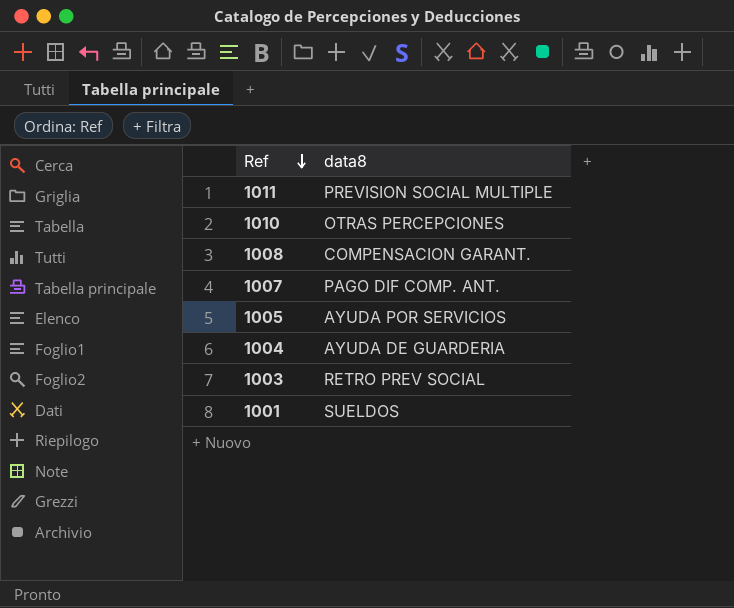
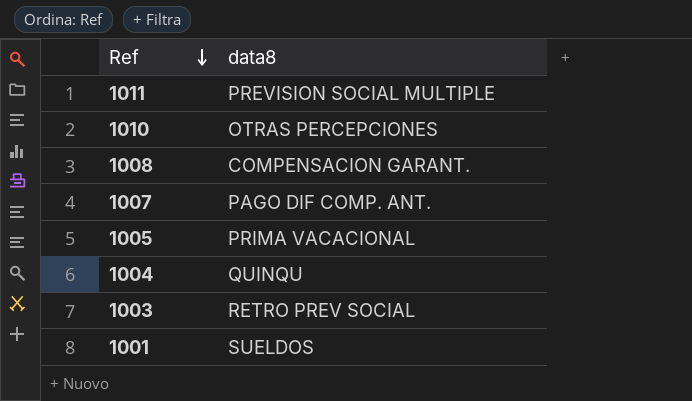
1005 | data8: AYUDA POR SERVICIOS -> PRIMA VACACIONAL
1004 | data8: AYUDA DE GUARDERIA -> QUINQU

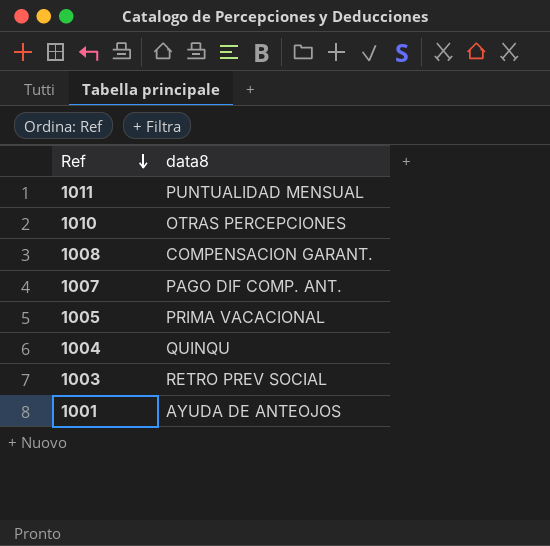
1011 | data8: PREVISION SOCIAL MULTIPLE -> PUNTUALIDAD MENSUAL
1001 | data8: SUELDOS -> AYUDA DE ANTEOJOS

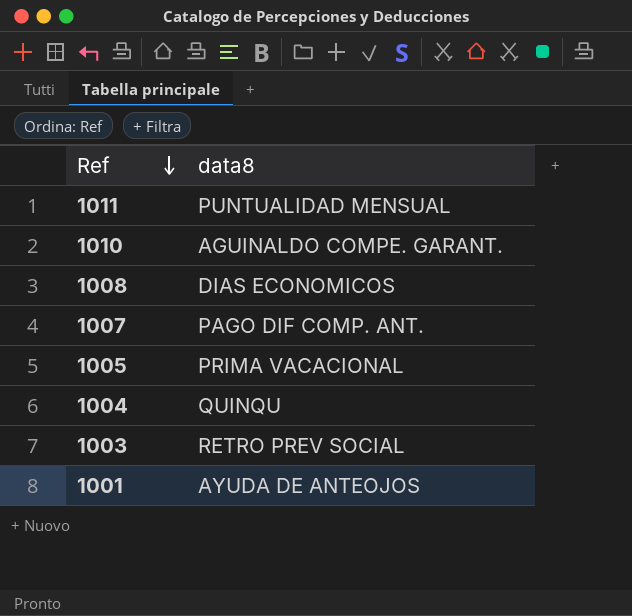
1010 | data8: OTRAS PERCEPCIONES -> AGUINALDO COMPE. GARANT.
1008 | data8: COMPENSACION GARANT. -> DIAS ECONOMICOS

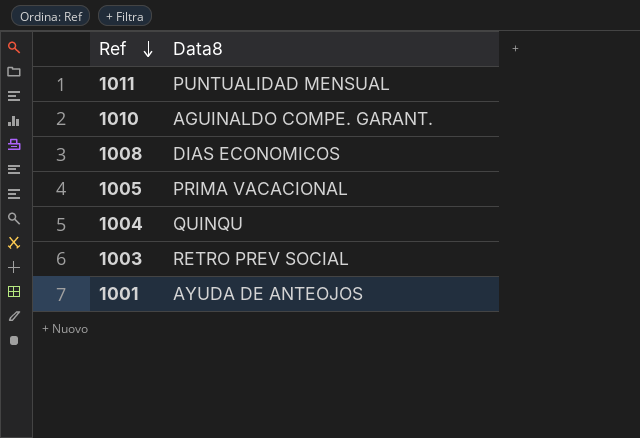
column name: data8 -> Data8
row 1007: PAGO DIF COMP. ANT. -> none

